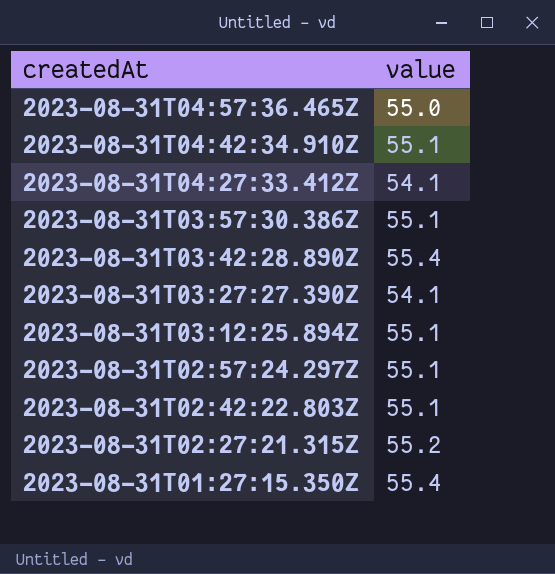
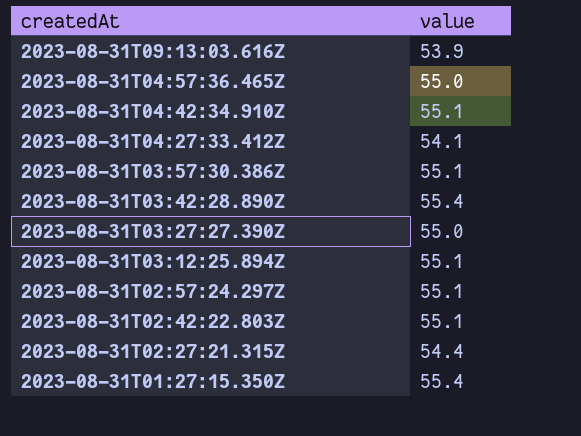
row 2023-08-31T09:13:03.616Z: none -> 53.9
2023-08-31T03:27:27.390Z | value: 54.1 -> 55.0
2023-08-31T02:27:21.315Z | value: 55.2 -> 54.4

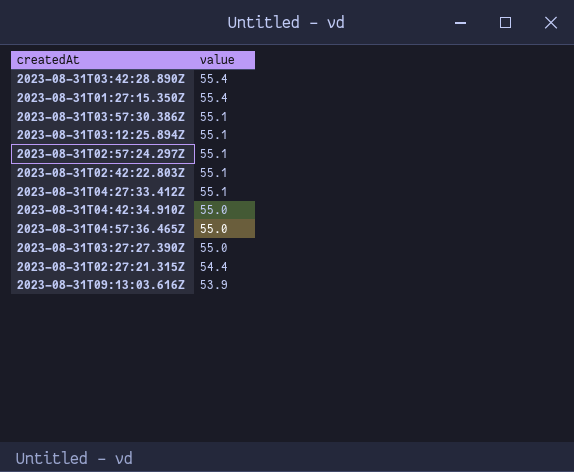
row order: createdAt descending -> value descending
2023-08-31T04:27:33.412Z | value: 54.1 -> 55.1
2023-08-31T04:42:34.910Z | value: 55.1 -> 55.0

